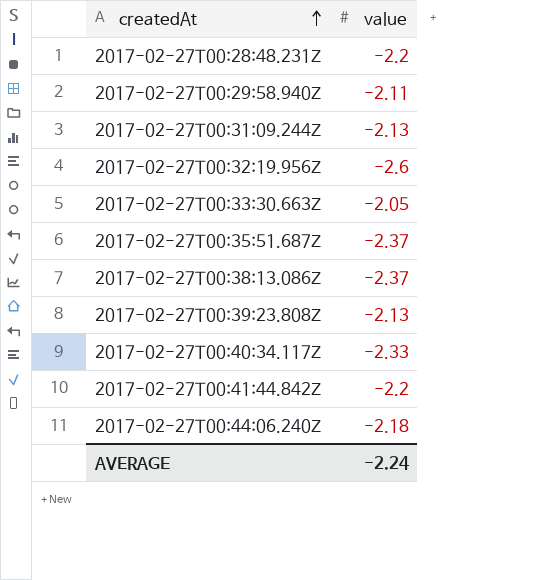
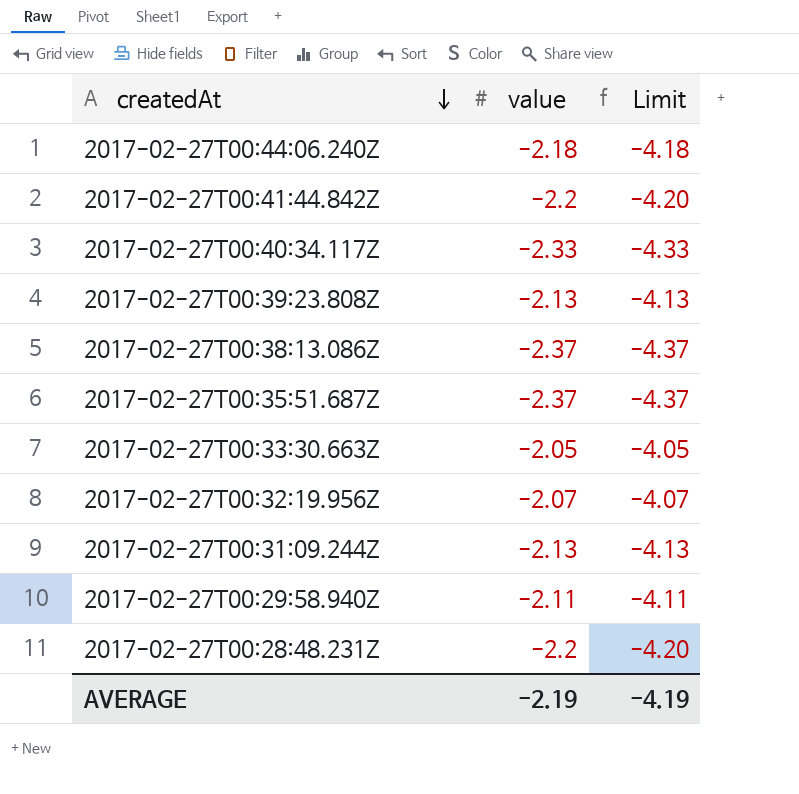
row order: createdAt ascending -> createdAt descending
column Limit | formula: none -> [value] - 2
2017-02-27T00:32:19.956Z | value: -2.6 -> -2.07
AVERAGE | value: -2.24 -> -2.19

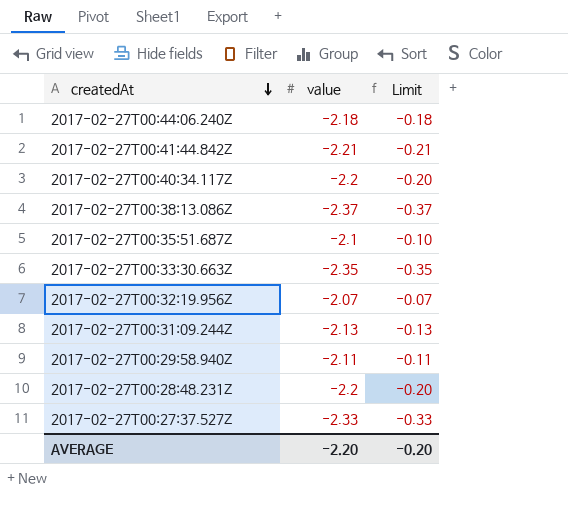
column Limit | formula: [value] - 2 -> [value] + 2
row 2017-02-27T00:39:23.808Z: -2.13 | -4.13 -> none
2017-02-27T00:41:44.842Z | value: -2.2 -> -2.21
2017-02-27T00:40:34.117Z | value: -2.33 -> -2.2
2017-02-27T00:35:51.687Z | value: -2.37 -> -2.1
2017-02-27T00:33:30.663Z | value: -2.05 -> -2.35
row 2017-02-27T00:27:37.527Z: none -> -2.33 | -0.33
AVERAGE | value: -2.19 -> -2.20
AVERAGE | Limit: -4.19 -> -0.20

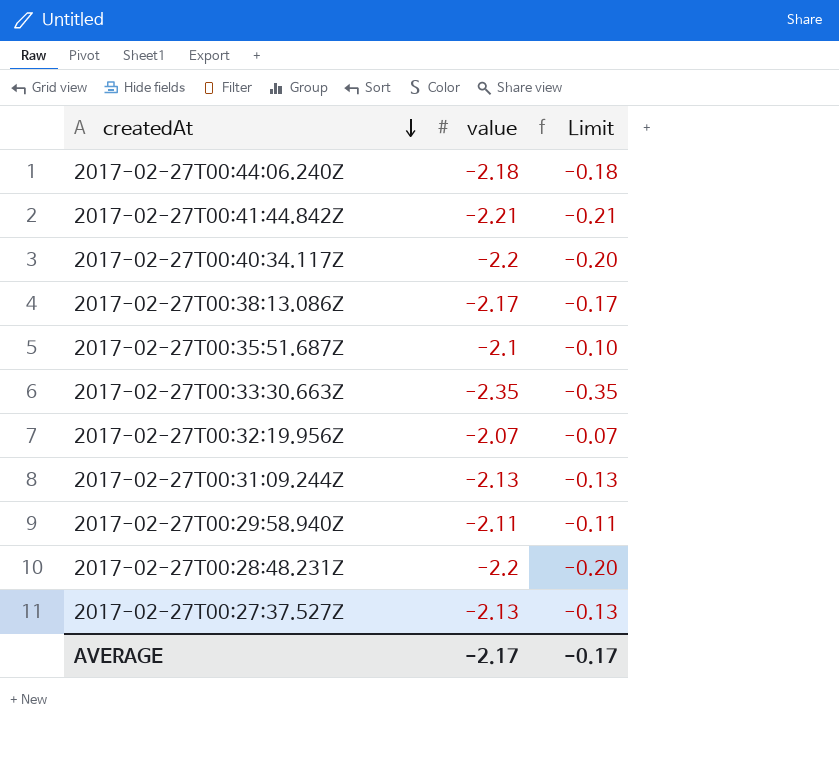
2017-02-27T00:38:13.086Z | value: -2.37 -> -2.17
2017-02-27T00:38:13.086Z | Limit: -0.37 -> -0.17
2017-02-27T00:27:37.527Z | value: -2.33 -> -2.13
2017-02-27T00:27:37.527Z | Limit: -0.33 -> -0.13
AVERAGE | value: -2.20 -> -2.17
AVERAGE | Limit: -0.20 -> -0.17

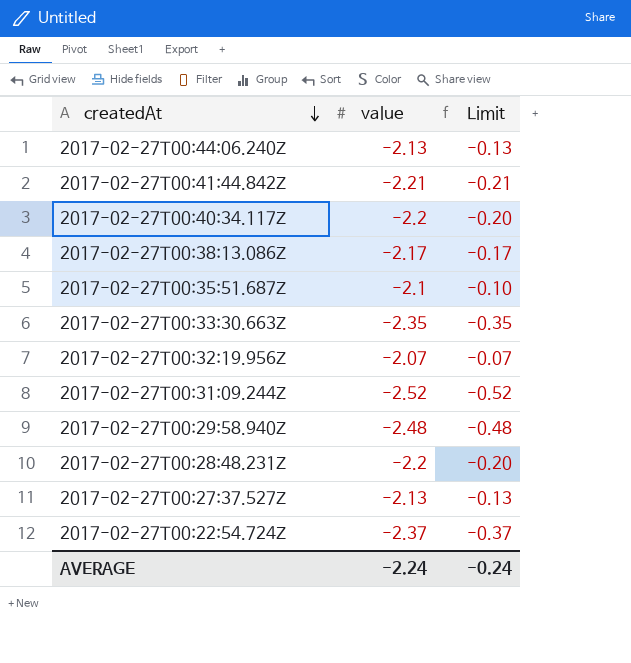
2017-02-27T00:44:06.240Z | value: -2.18 -> -2.13
2017-02-27T00:44:06.240Z | Limit: -0.18 -> -0.13
2017-02-27T00:31:09.244Z | value: -2.13 -> -2.52
2017-02-27T00:31:09.244Z | Limit: -0.13 -> -0.52
2017-02-27T00:29:58.940Z | value: -2.11 -> -2.48
2017-02-27T00:29:58.940Z | Limit: -0.11 -> -0.48
row 2017-02-27T00:22:54.724Z: none -> -2.37 | -0.37
AVERAGE | value: -2.17 -> -2.24
AVERAGE | Limit: -0.17 -> -0.24

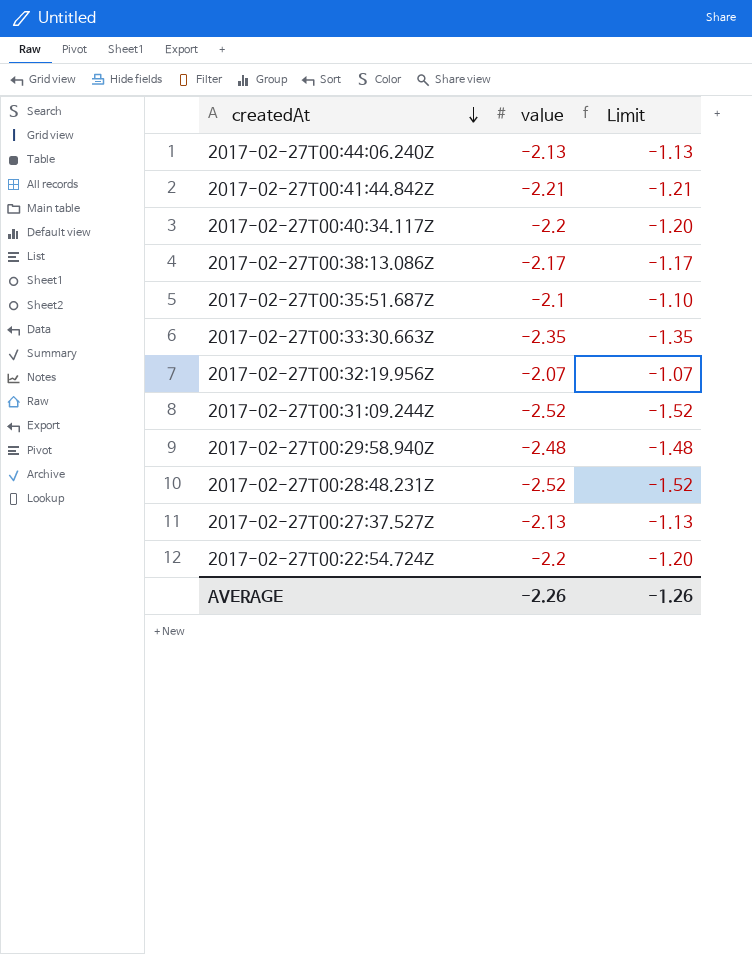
column Limit | formula: [value] + 2 -> [value] + 1
2017-02-27T00:28:48.231Z | value: -2.2 -> -2.52
2017-02-27T00:22:54.724Z | value: -2.37 -> -2.2
AVERAGE | value: -2.24 -> -2.26
AVERAGE | Limit: -0.24 -> -1.26

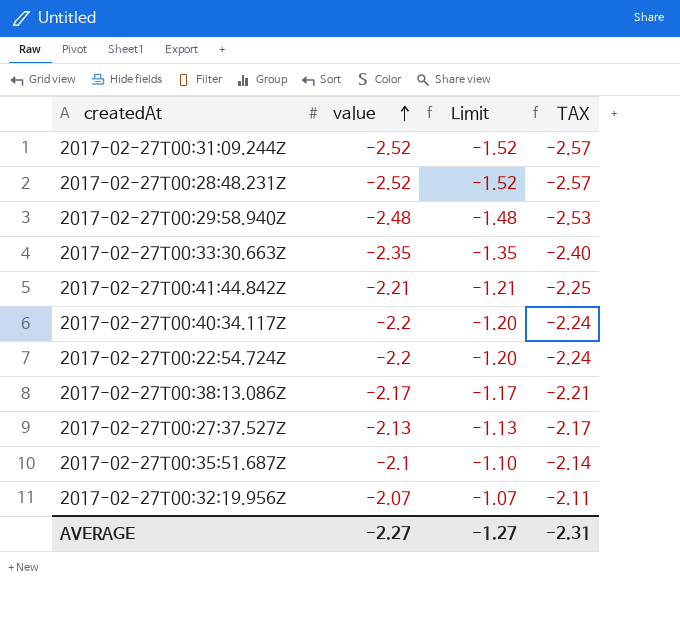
row order: createdAt descending -> value ascending
column TAX | formula: none -> [value] * 1.02
row 2017-02-27T00:44:06.240Z: -2.13 | -1.13 -> none
AVERAGE | value: -2.26 -> -2.27
AVERAGE | Limit: -1.26 -> -1.27

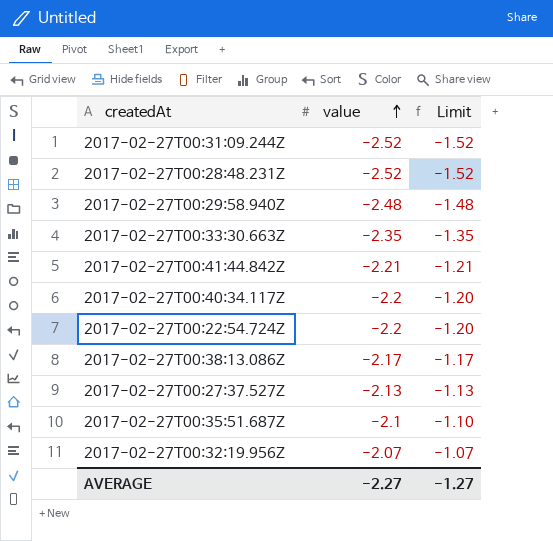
column TAX | formula: [value] * 1.02 -> none

